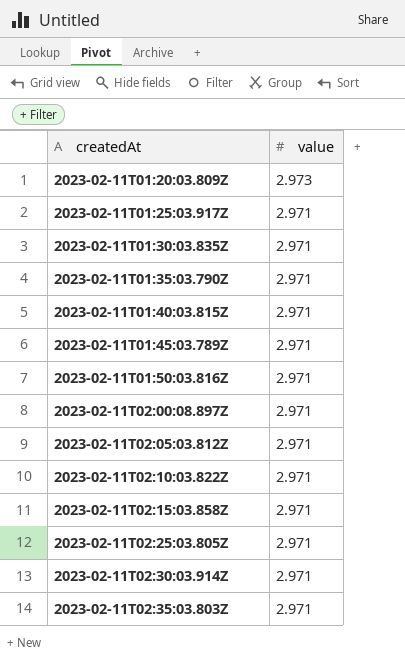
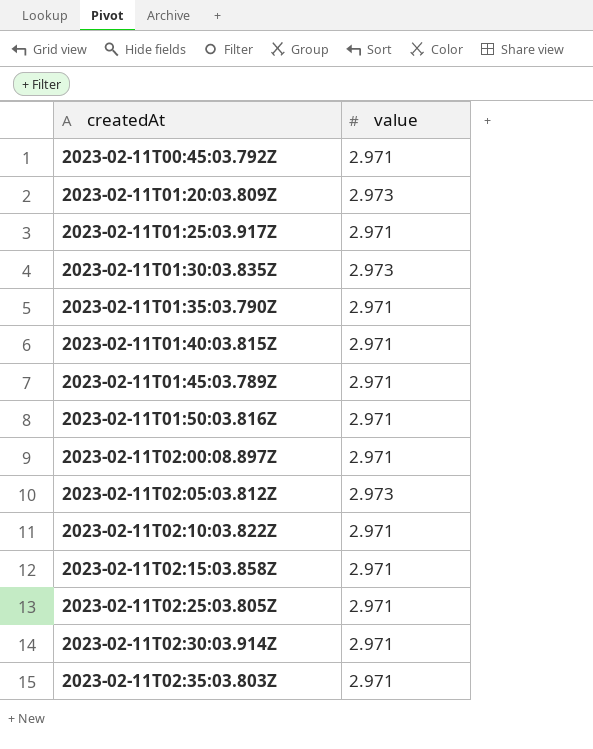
row 2023-02-11T00:45:03.792Z: none -> 2.971
2023-02-11T01:30:03.835Z | value: 2.971 -> 2.973
2023-02-11T02:05:03.812Z | value: 2.971 -> 2.973

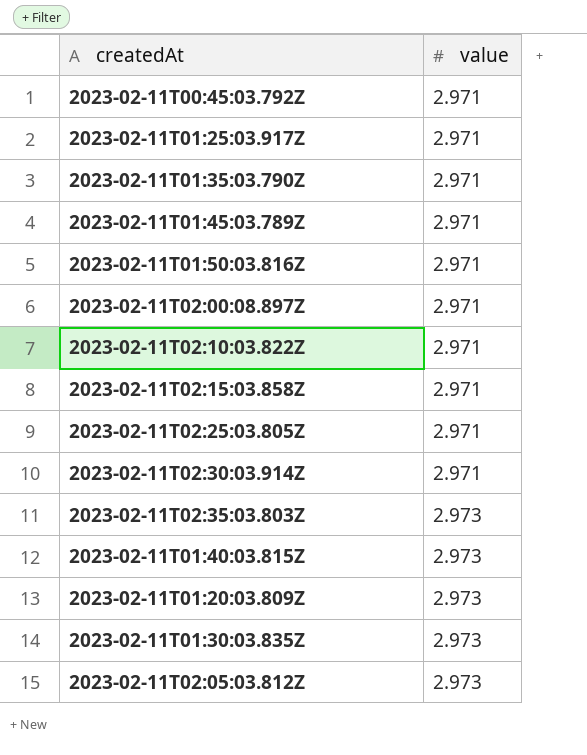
row order: createdAt ascending -> value ascending
2023-02-11T02:35:03.803Z | value: 2.971 -> 2.973
2023-02-11T01:40:03.815Z | value: 2.971 -> 2.973

